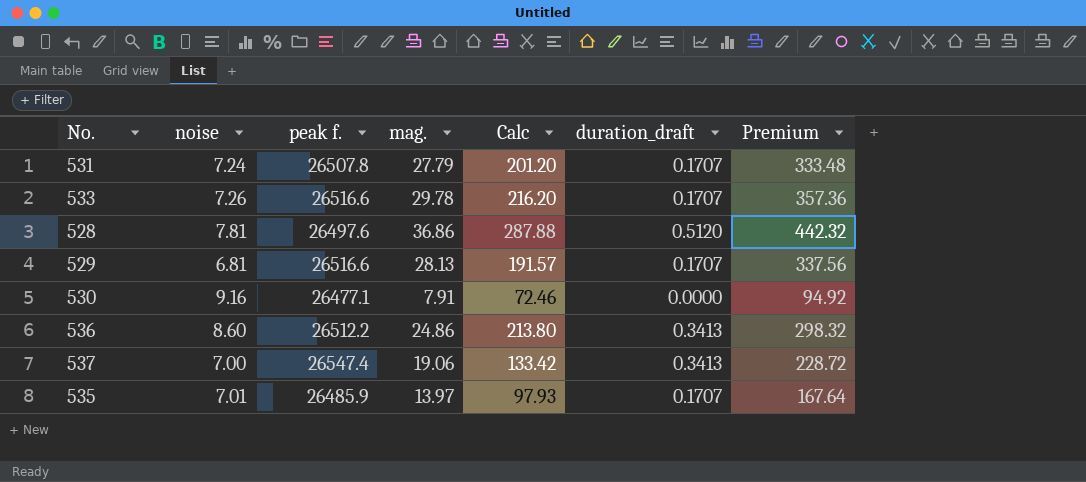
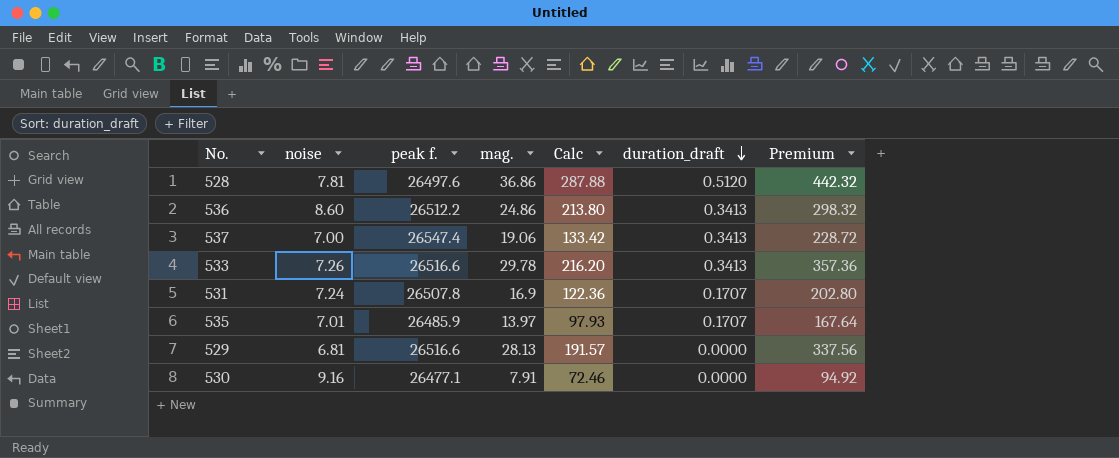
row order: none -> duration_draft descending
533 | duration_draft: 0.1707 -> 0.3413
531 | mag.: 27.79 -> 16.9
531 | Calc: 201.20 -> 122.36
531 | Premium: 333.48 -> 202.80
529 | duration_draft: 0.1707 -> 0.0000

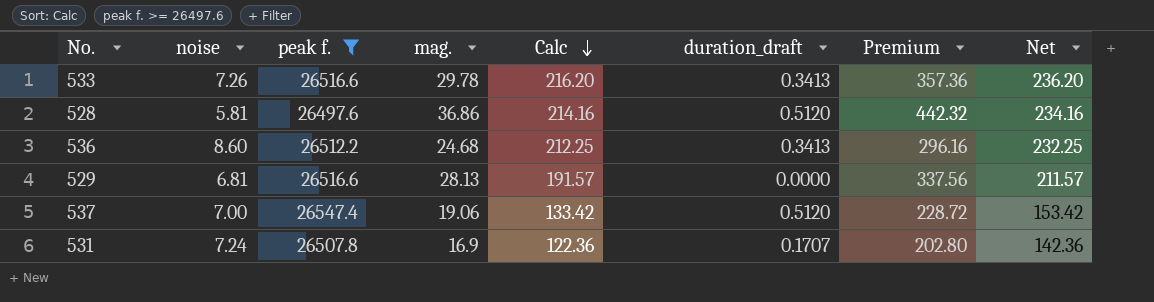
filter: none -> peak f. >= 26497.6
row order: duration_draft descending -> Calc descending
column Net | formula: none -> [Calc] + 20
528 | noise: 7.81 -> 5.81
528 | Calc: 287.88 -> 214.16
536 | mag.: 24.86 -> 24.68
536 | Calc: 213.80 -> 212.25
536 | Premium: 298.32 -> 296.16
537 | duration_draft: 0.3413 -> 0.5120

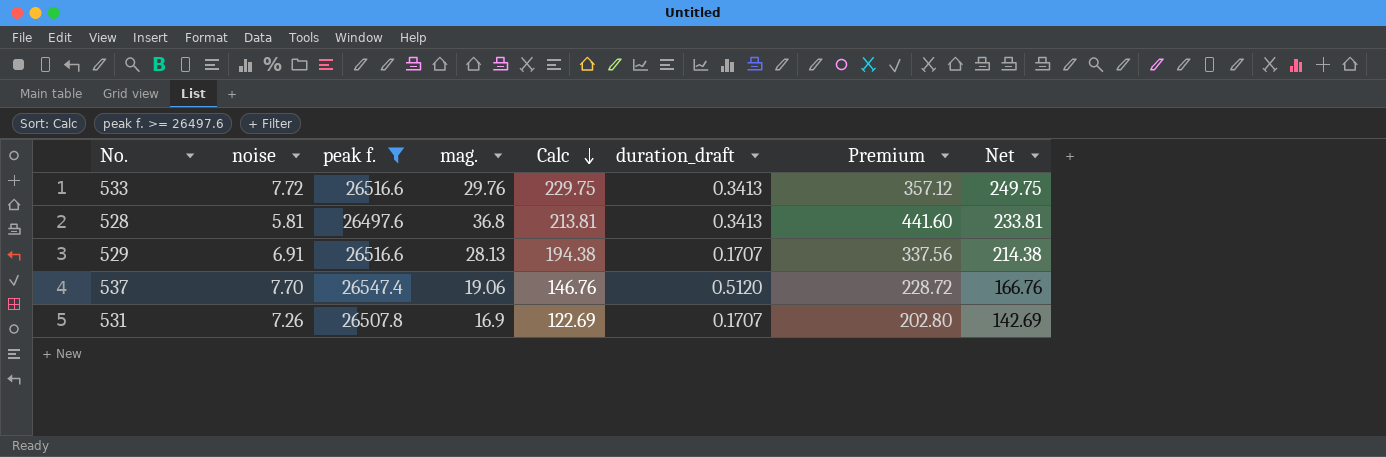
row 536: 8.60 | 26512.2 | 24.68 | 212.25 | 0.3413 | 296.16 | 232.25 -> none
533 | noise: 7.26 -> 7.72
533 | mag.: 29.78 -> 29.76
533 | Calc: 216.20 -> 229.75
533 | Premium: 357.36 -> 357.12
533 | Net: 236.20 -> 249.75
528 | mag.: 36.86 -> 36.8
528 | Calc: 214.16 -> 213.81
528 | duration_draft: 0.5120 -> 0.3413
528 | Premium: 442.32 -> 441.60
528 | Net: 234.16 -> 233.81
529 | noise: 6.81 -> 6.91
529 | Calc: 191.57 -> 194.38
529 | duration_draft: 0.0000 -> 0.1707
529 | Net: 211.57 -> 214.38
537 | noise: 7.00 -> 7.70
537 | Calc: 133.42 -> 146.76
537 | Net: 153.42 -> 166.76
531 | noise: 7.24 -> 7.26
531 | Calc: 122.36 -> 122.69
531 | Net: 142.36 -> 142.69

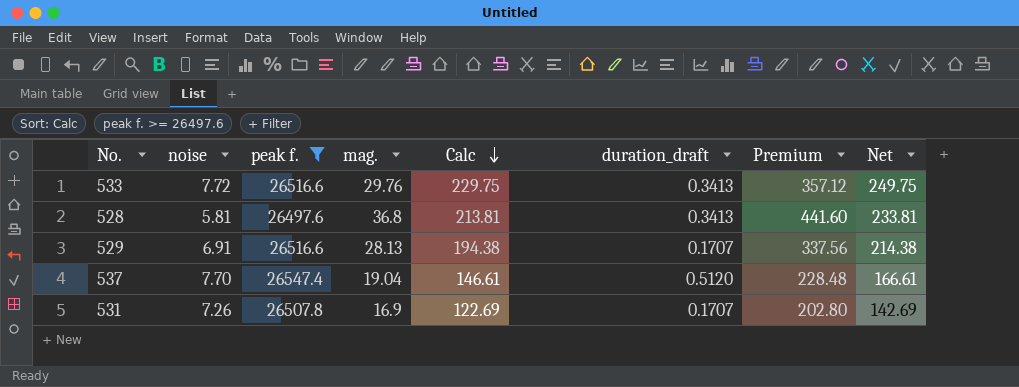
537 | mag.: 19.06 -> 19.04
537 | Calc: 146.76 -> 146.61
537 | Premium: 228.72 -> 228.48
537 | Net: 166.76 -> 166.61

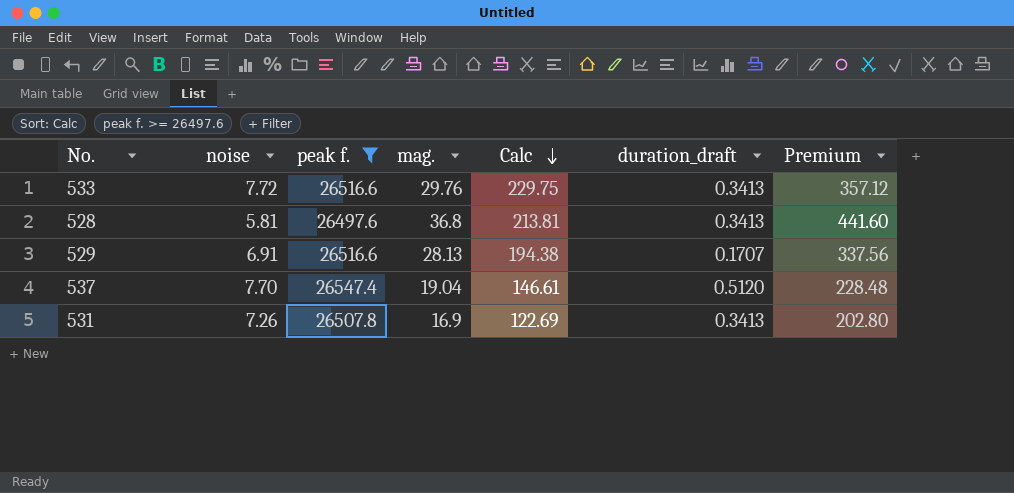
column Net | formula: [Calc] + 20 -> none
531 | duration_draft: 0.1707 -> 0.3413

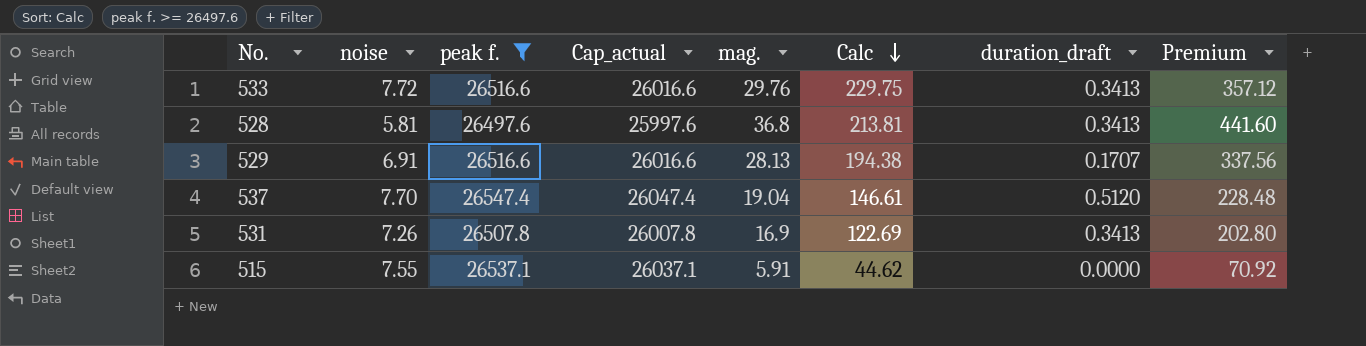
column Cap_actual | formula: none -> [peak f.] - 500
row 515: none -> 7.55 | 26537.1 | 26037.1 | 5.91 | 44.62 | 0.0000 | 70.92

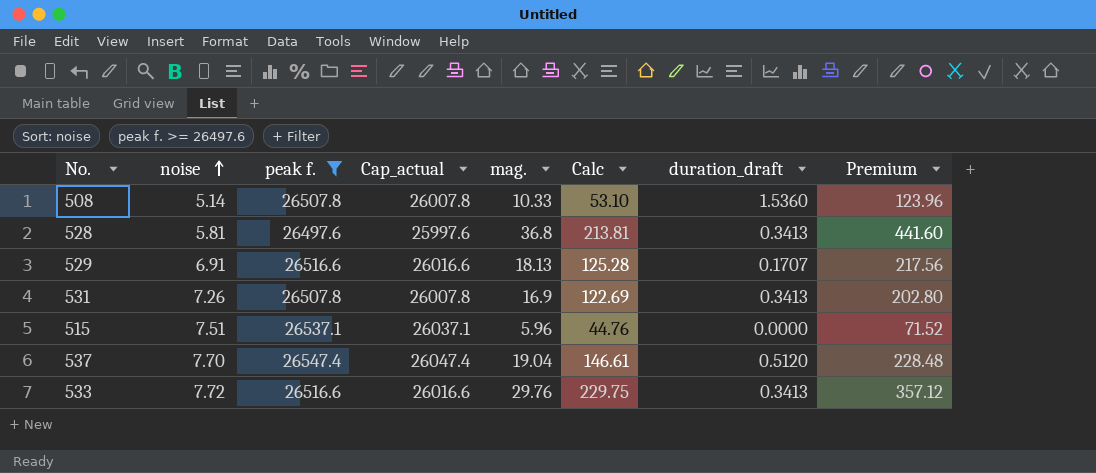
row order: Calc descending -> noise ascending
row 508: none -> 5.14 | 26507.8 | 26007.8 | 10.33 | 53.10 | 1.5360 | 123.96
529 | mag.: 28.13 -> 18.13
529 | Calc: 194.38 -> 125.28
529 | Premium: 337.56 -> 217.56
515 | noise: 7.55 -> 7.51
515 | mag.: 5.91 -> 5.96
515 | Calc: 44.62 -> 44.76
515 | Premium: 70.92 -> 71.52

